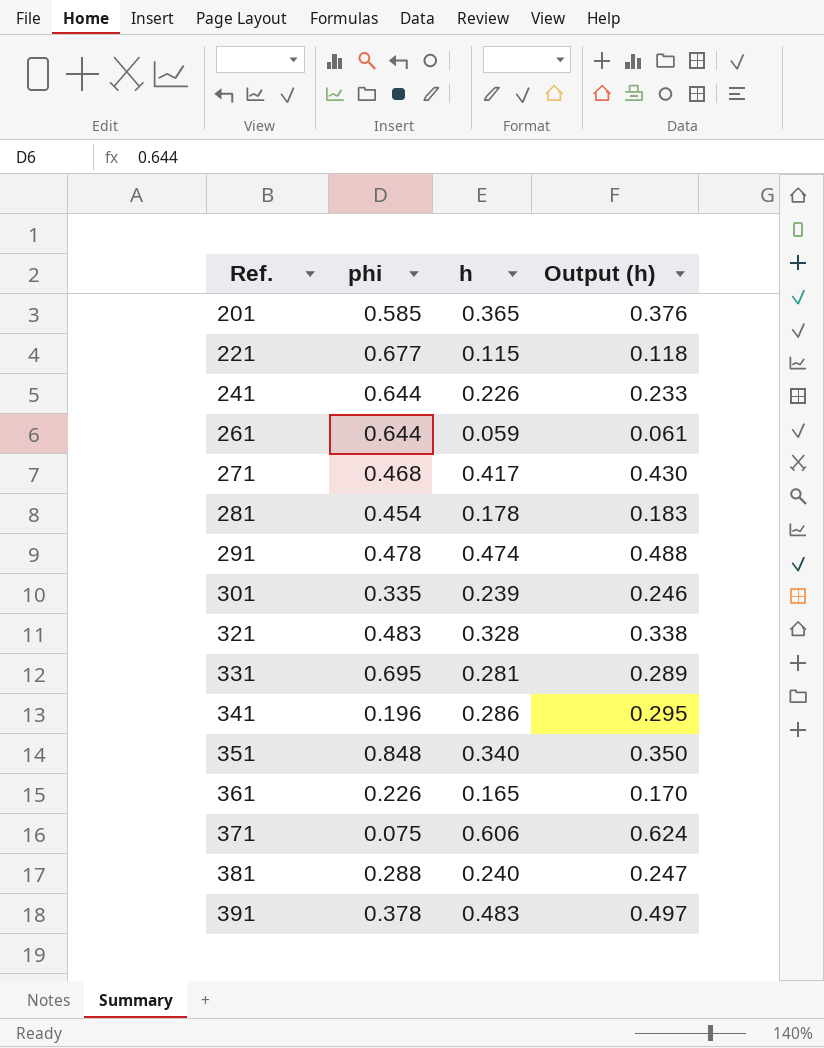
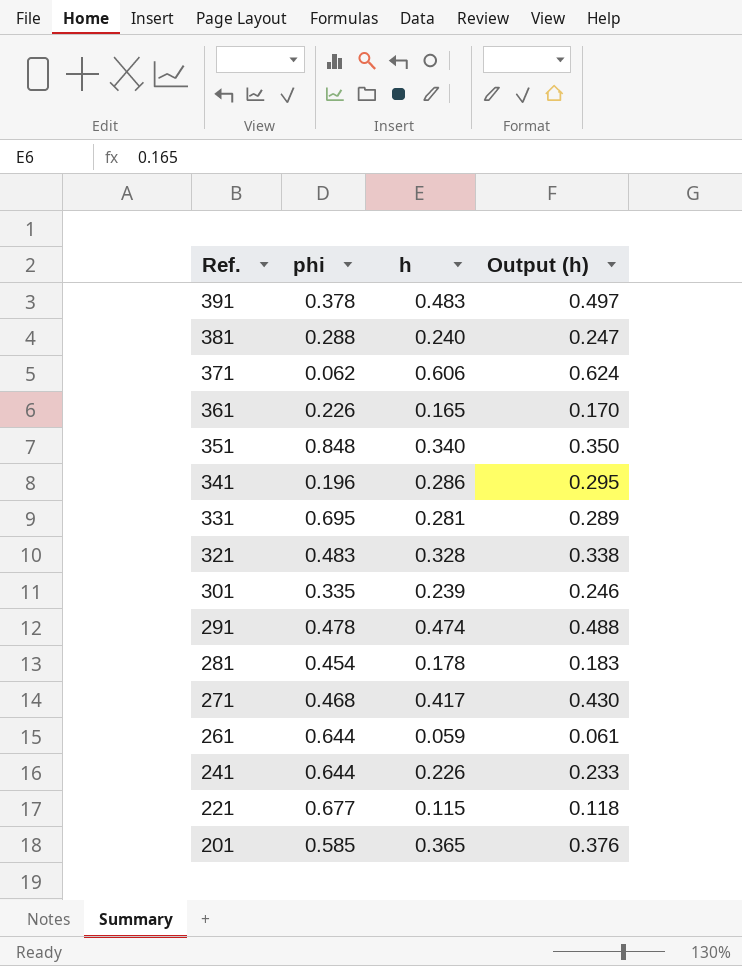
row order: Ref. ascending -> Ref. descending
371 | phi: 0.075 -> 0.062

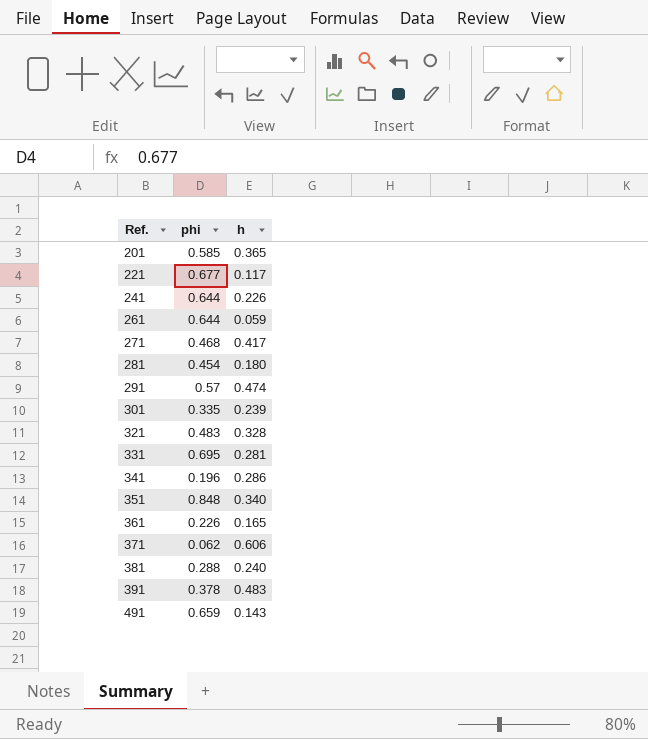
row order: Ref. descending -> Ref. ascending
column Output (h) | formula: [h] * 1.03 -> none
221 | h: 0.115 -> 0.117
281 | h: 0.178 -> 0.180
291 | phi: 0.478 -> 0.57
row 491: none -> 0.659 | 0.143

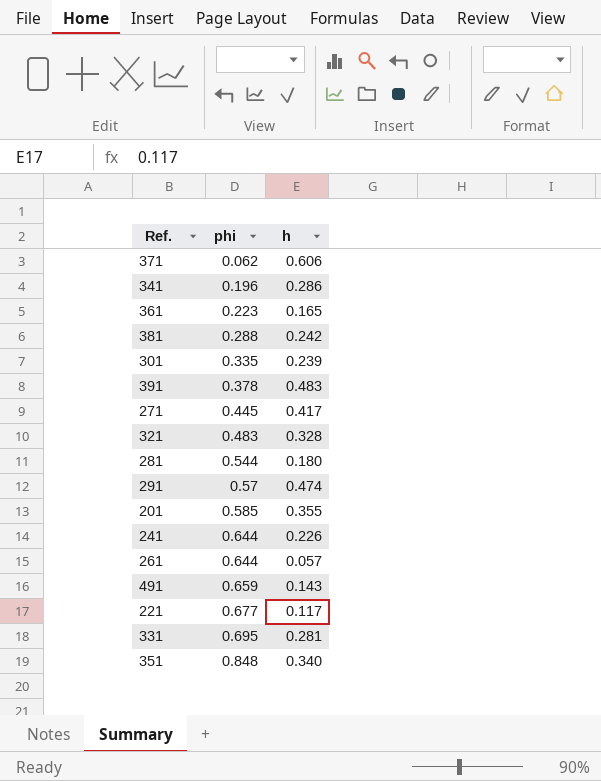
row order: Ref. ascending -> phi ascending
361 | phi: 0.226 -> 0.223
381 | h: 0.240 -> 0.242
271 | phi: 0.468 -> 0.445
281 | phi: 0.454 -> 0.544
201 | h: 0.365 -> 0.355
261 | h: 0.059 -> 0.057

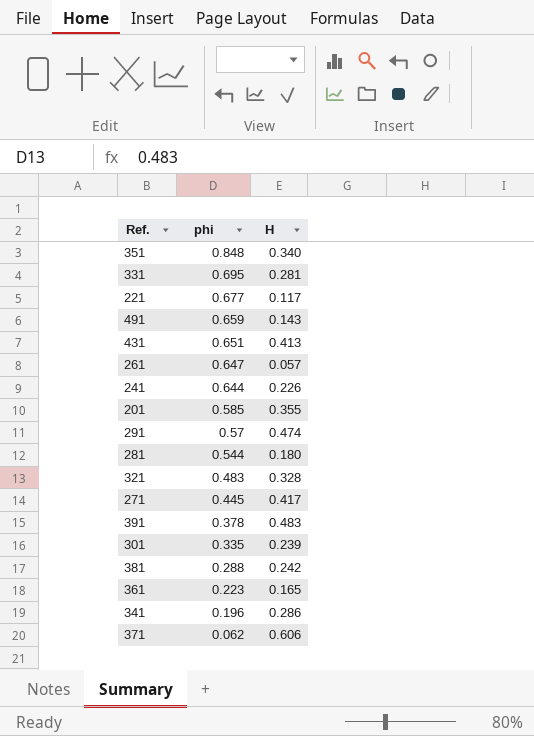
row order: phi ascending -> phi descending
column name: h -> H
row 431: none -> 0.651 | 0.413
261 | phi: 0.644 -> 0.647

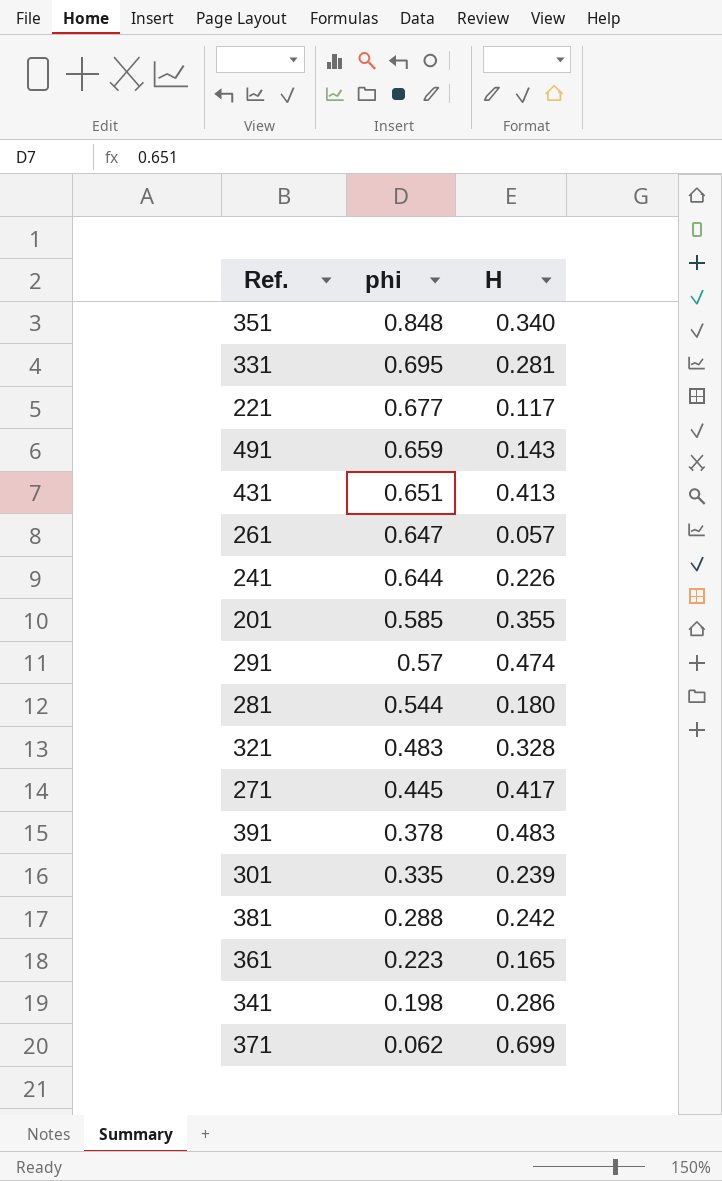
341 | phi: 0.196 -> 0.198
371 | H: 0.606 -> 0.699

